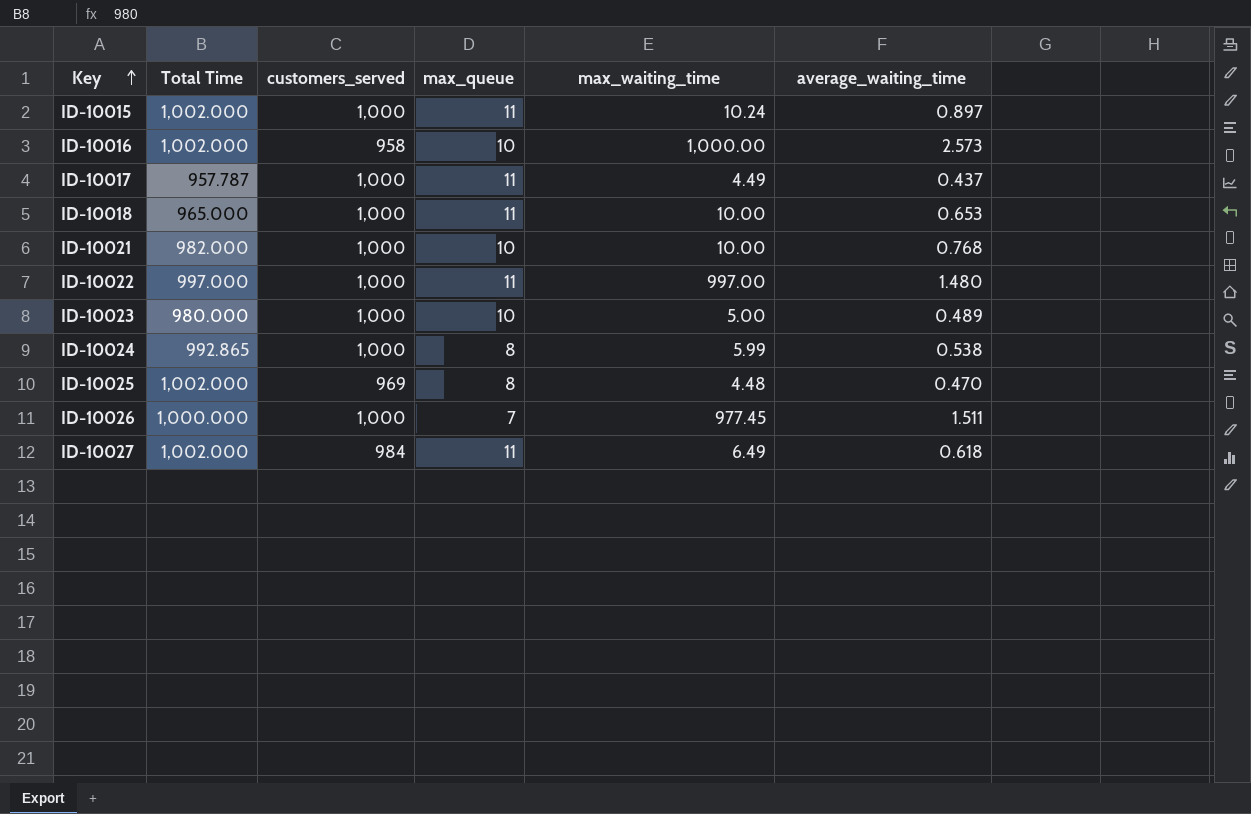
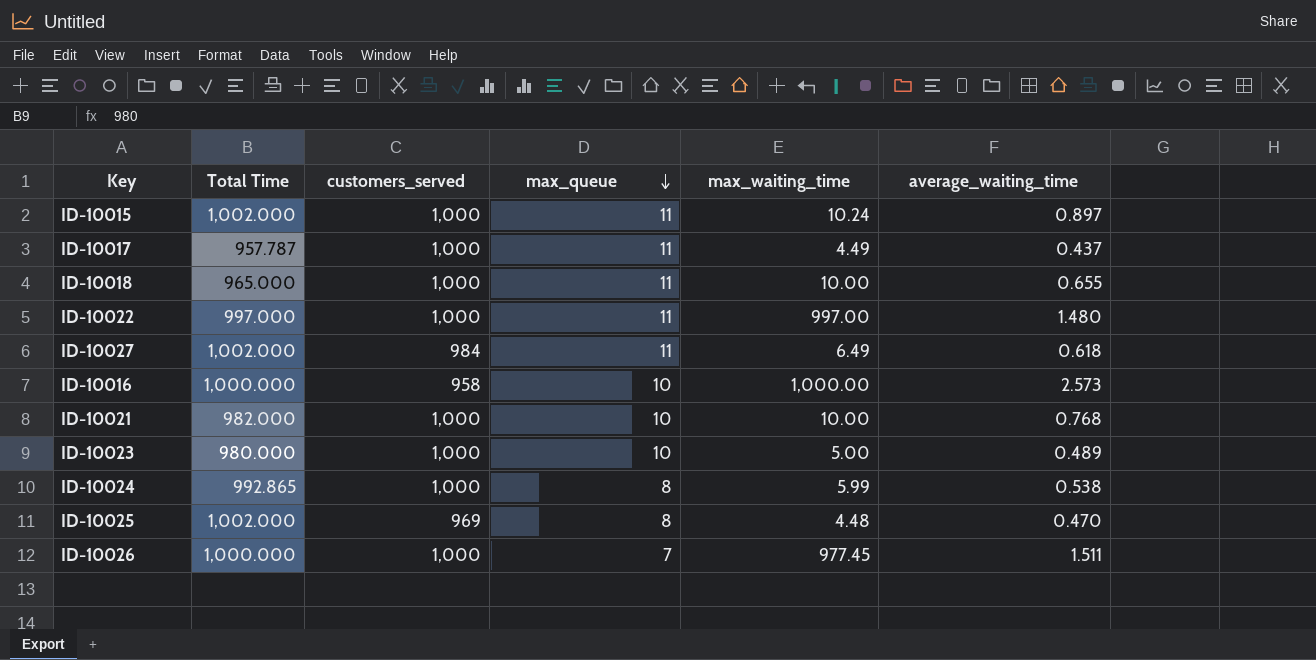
row order: Key ascending -> max_queue descending
ID-10018 | average_waiting_time: 0.653 -> 0.655
ID-10016 | Total Time: 1,002.000 -> 1,000.000

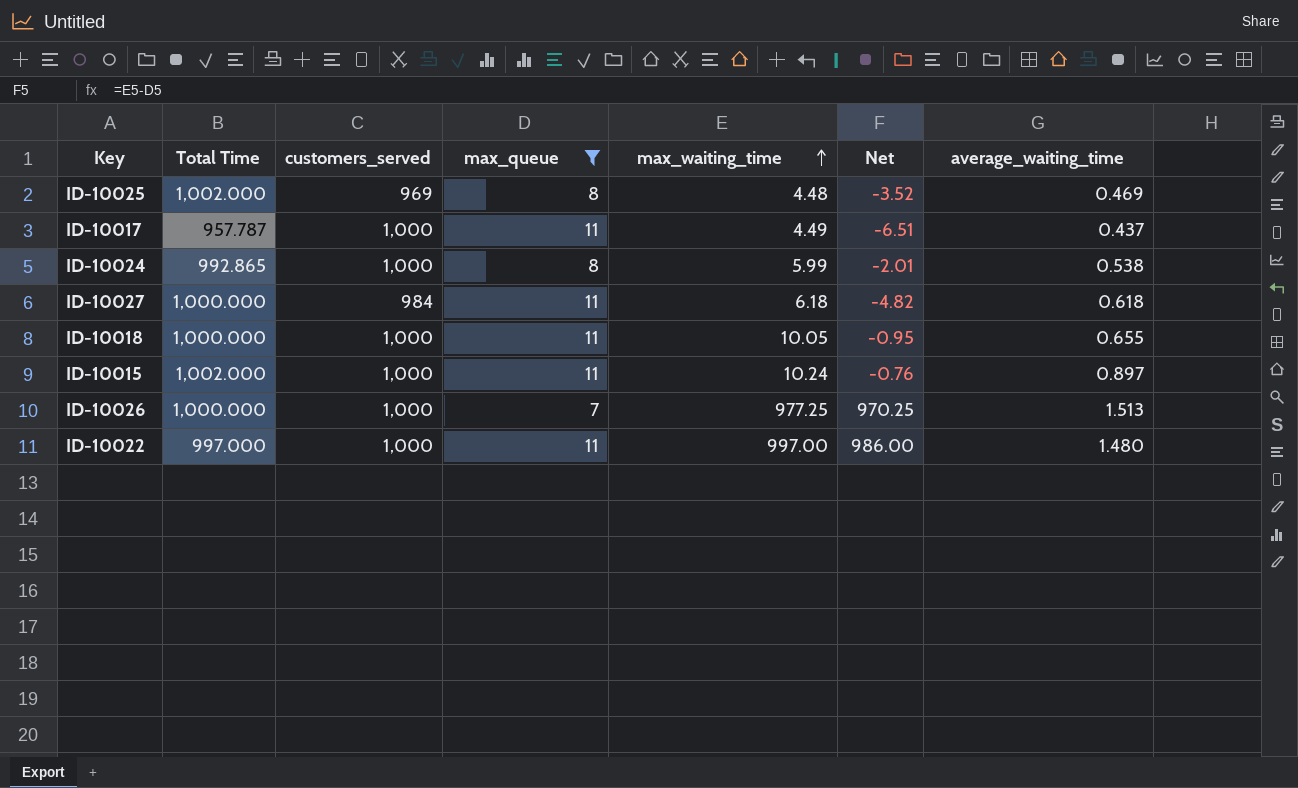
filter: none -> max_queue != 10
row order: max_queue descending -> max_waiting_time ascending
column Net | formula: none -> [max_waiting_time] - [max_queue]
ID-10025 | average_waiting_time: 0.470 -> 0.469
ID-10027 | Total Time: 1,002.000 -> 1,000.000
ID-10027 | max_waiting_time: 6.49 -> 6.18
ID-10018 | Total Time: 965.000 -> 1,000.000
ID-10018 | max_waiting_time: 10.00 -> 10.05
ID-10026 | max_waiting_time: 977.45 -> 977.25
ID-10026 | average_waiting_time: 1.511 -> 1.513

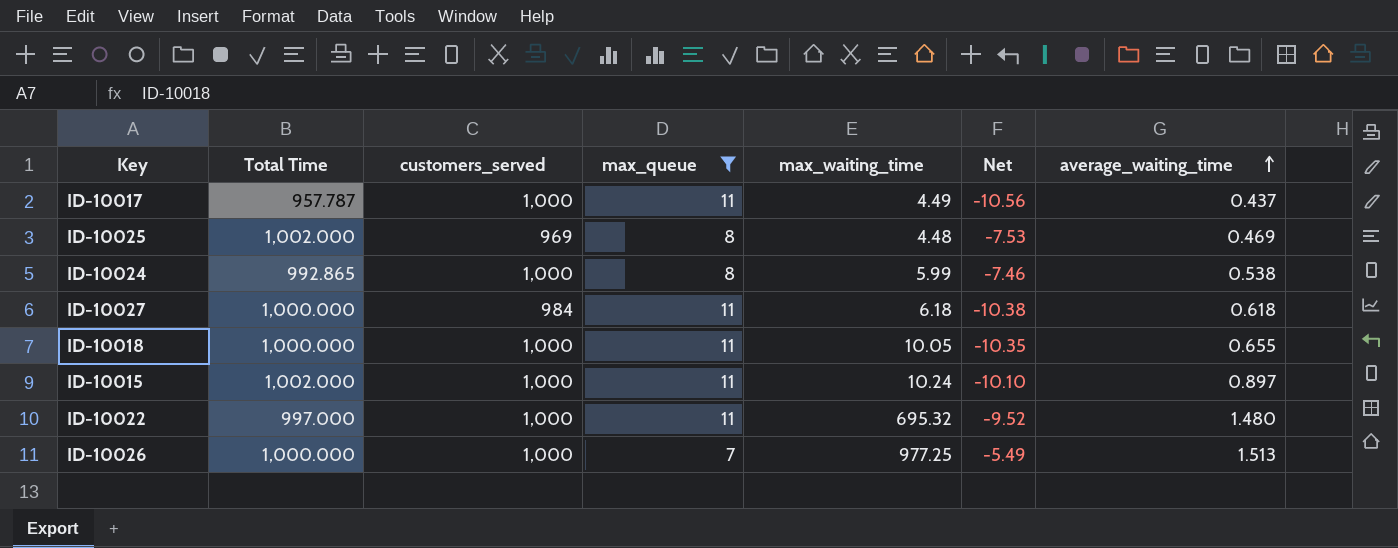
row order: max_waiting_time ascending -> average_waiting_time ascending
column Net | formula: [max_waiting_time] - [max_queue] -> [average_waiting_time] - [max_queue]
ID-10022 | max_waiting_time: 997.00 -> 695.32

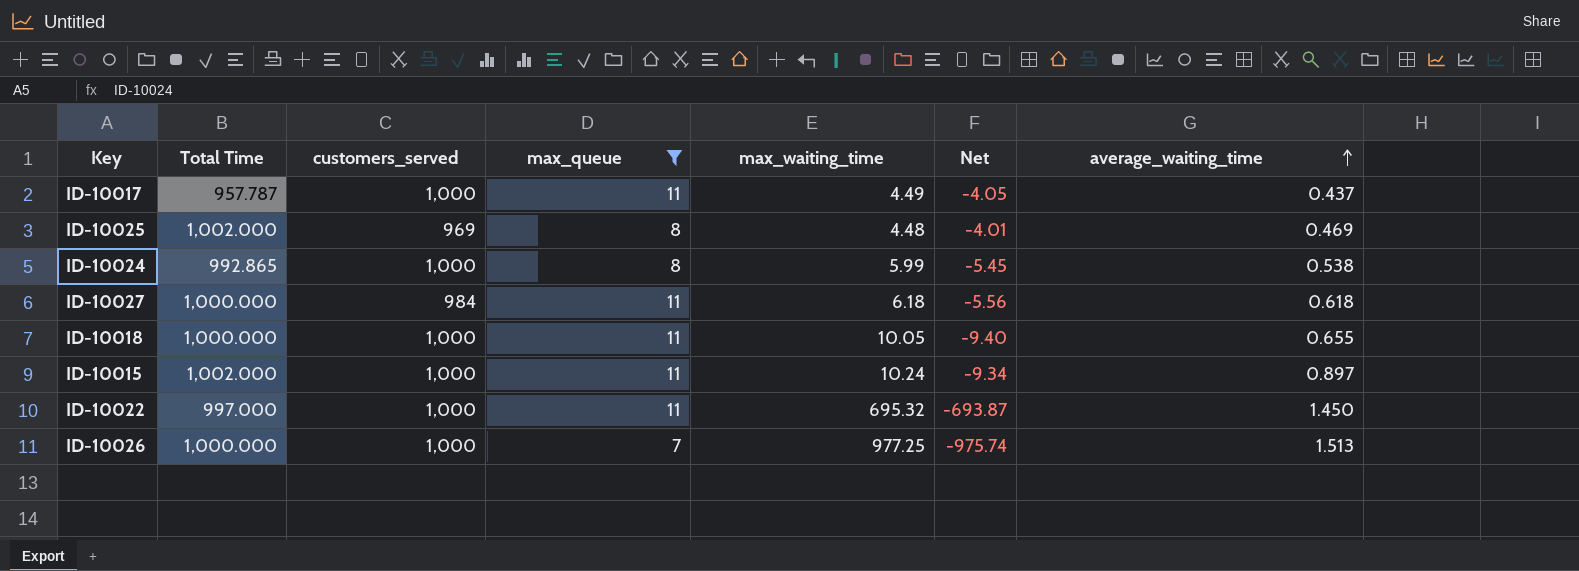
column Net | formula: [average_waiting_time] - [max_queue] -> [average_waiting_time] - [max_waiting_time]
ID-10022 | average_waiting_time: 1.480 -> 1.450

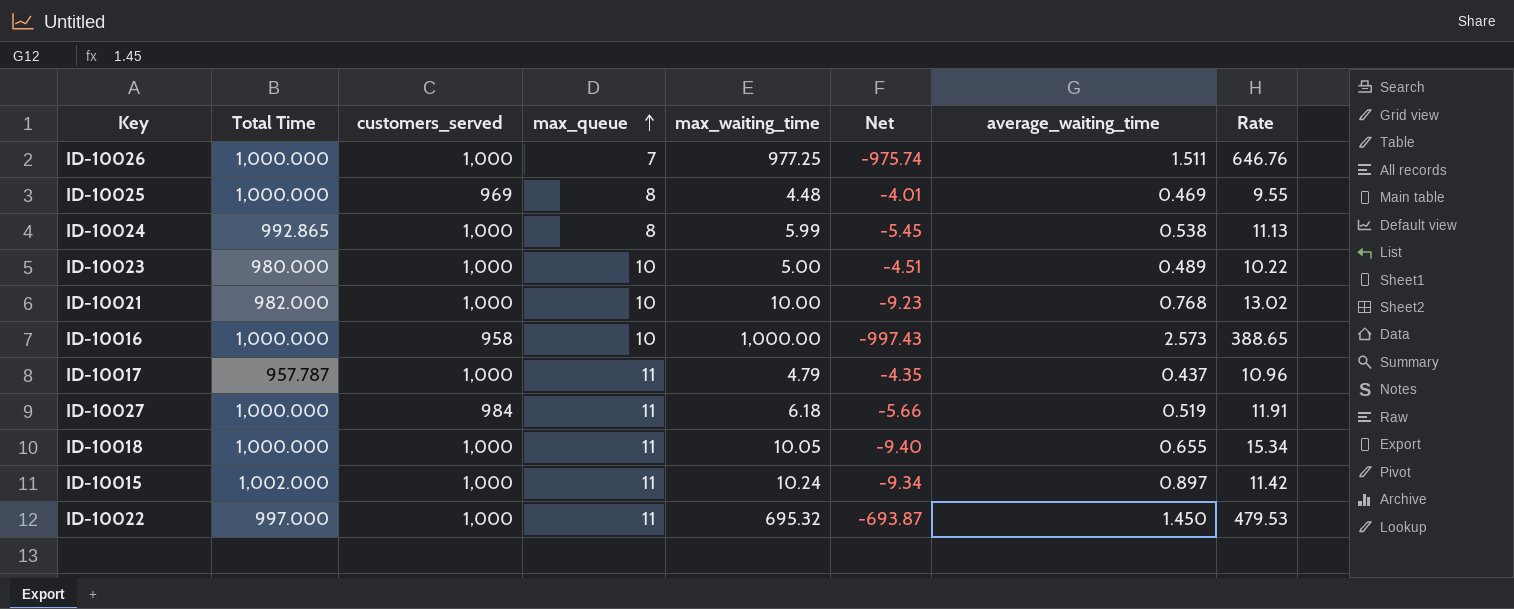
filter: max_queue != 10 -> none
row order: average_waiting_time ascending -> max_queue ascending
column Rate | formula: none -> [max_waiting_time] / [average_waiting_time]
ID-10026 | average_waiting_time: 1.513 -> 1.511
ID-10025 | Total Time: 1,002.000 -> 1,000.000
ID-10017 | max_waiting_time: 4.49 -> 4.79
ID-10017 | Net: -4.05 -> -4.35
ID-10027 | Net: -5.56 -> -5.66
ID-10027 | average_waiting_time: 0.618 -> 0.519

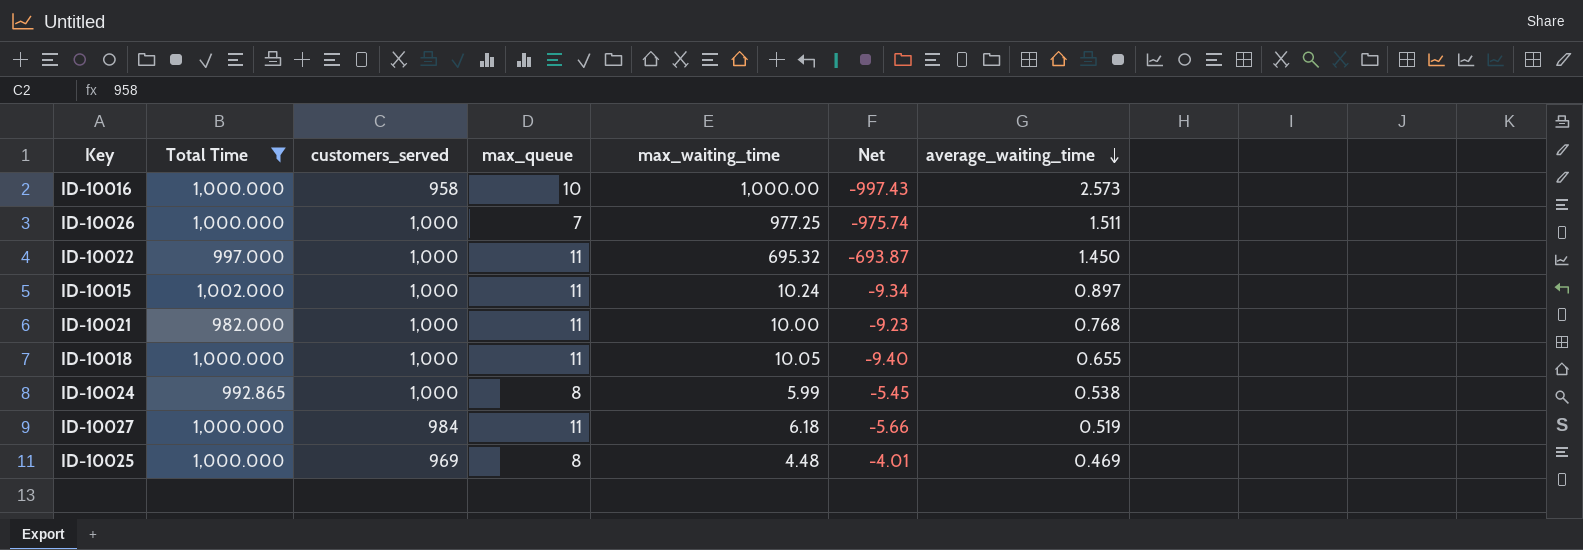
filter: none -> Total Time >= 982.000
row order: max_queue ascending -> average_waiting_time descending
column Rate | formula: [max_waiting_time] / [average_waiting_time] -> none
ID-10021 | max_queue: 10 -> 11

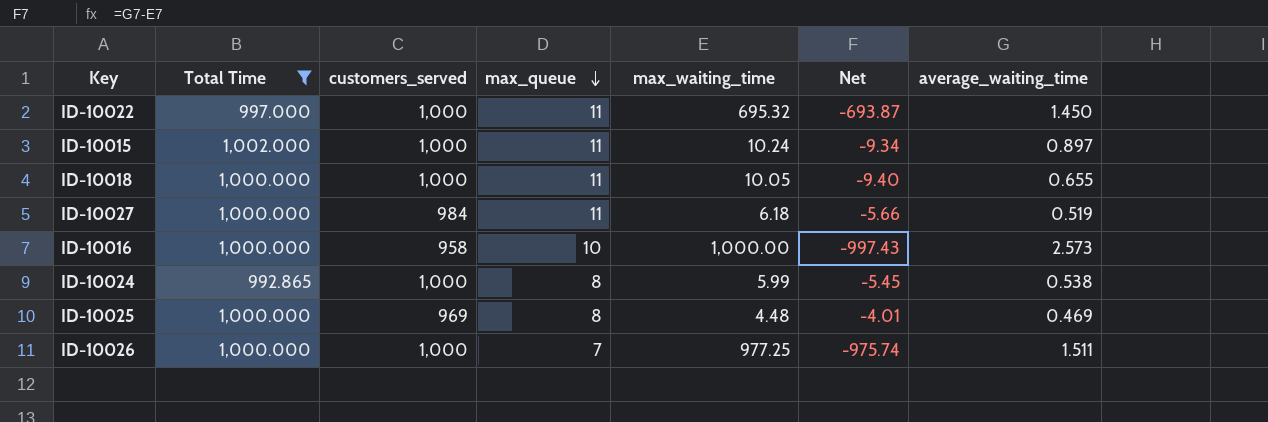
row order: average_waiting_time descending -> max_queue descending
row ID-10021: 982.000 | 1,000 | 11 | 10.00 | -9.23 | 0.768 -> none

